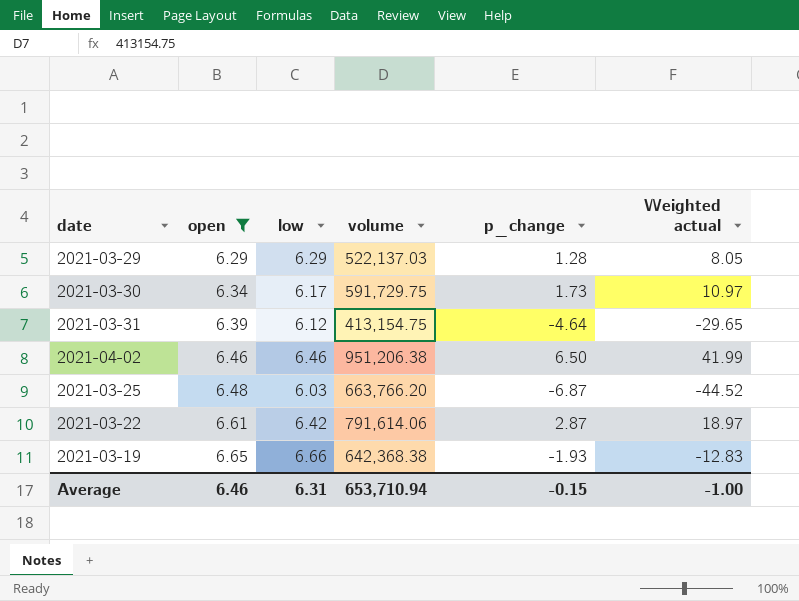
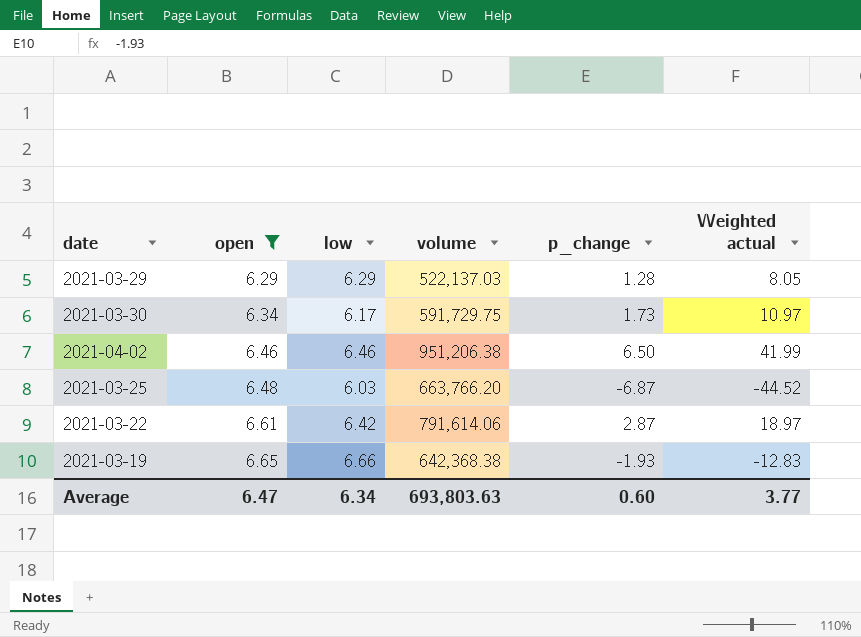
row 2021-03-31: 6.39 | 6.12 | 413,154.75 | -4.64 | -29.65 -> none
Average | open: 6.46 -> 6.47
Average | low: 6.31 -> 6.34
Average | volume: 653,710.94 -> 693,803.63
Average | p_change: -0.15 -> 0.60
Average | Weighted actual: -1.00 -> 3.77

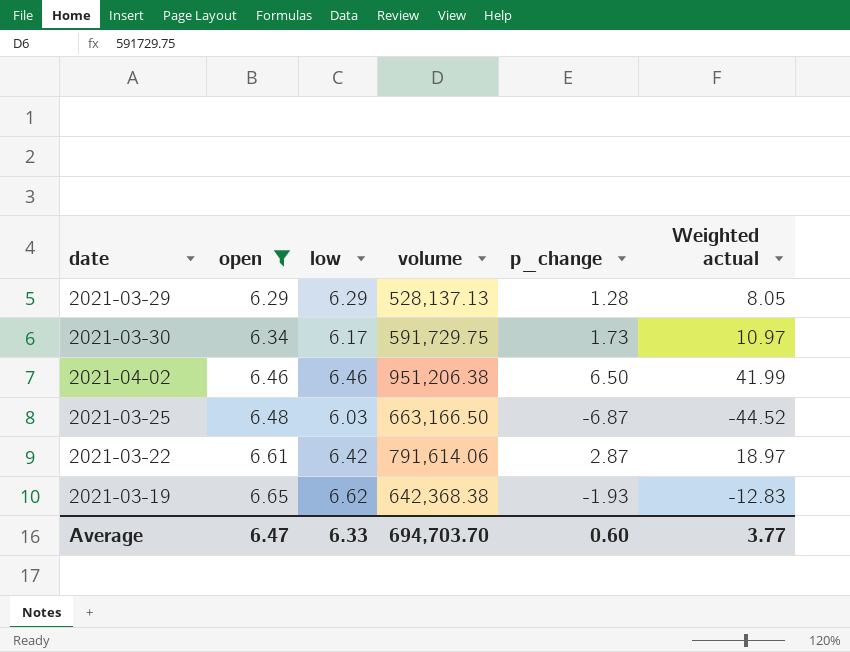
2021-03-29 | volume: 522,137.03 -> 528,137.13
2021-03-25 | volume: 663,766.20 -> 663,166.50
2021-03-19 | low: 6.66 -> 6.62
Average | low: 6.34 -> 6.33
Average | volume: 693,803.63 -> 694,703.70

